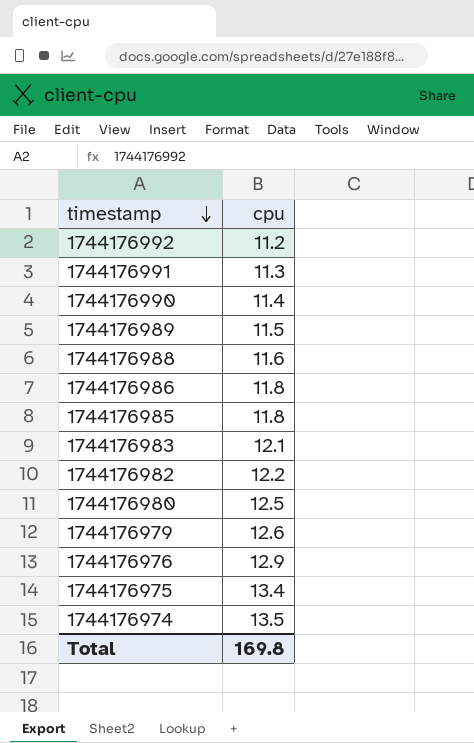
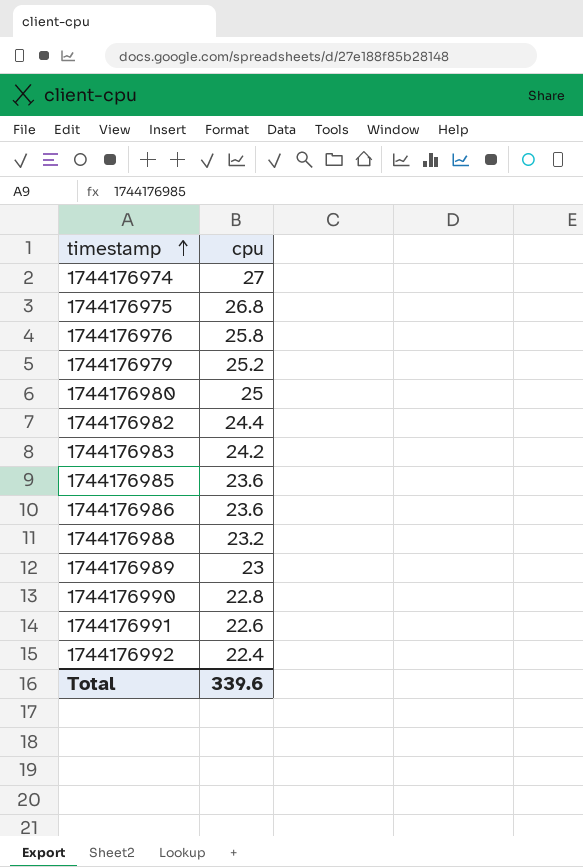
row order: timestamp descending -> timestamp ascending
1744176974 | cpu: 13.5 -> 27
1744176975 | cpu: 13.4 -> 26.8
1744176976 | cpu: 12.9 -> 25.8
1744176979 | cpu: 12.6 -> 25.2
1744176980 | cpu: 12.5 -> 25
1744176982 | cpu: 12.2 -> 24.4
1744176983 | cpu: 12.1 -> 24.2
1744176985 | cpu: 11.8 -> 23.6
1744176986 | cpu: 11.8 -> 23.6
1744176988 | cpu: 11.6 -> 23.2
1744176989 | cpu: 11.5 -> 23
1744176990 | cpu: 11.4 -> 22.8
1744176991 | cpu: 11.3 -> 22.6
1744176992 | cpu: 11.2 -> 22.4
Total | cpu: 169.8 -> 339.6

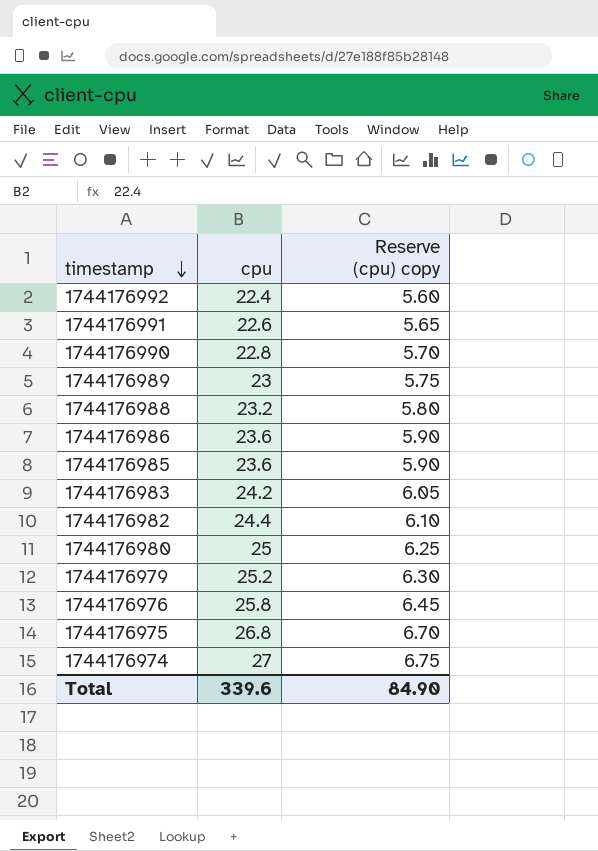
row order: timestamp ascending -> timestamp descending
column Reserve (cpu) copy | formula: none -> [cpu] * 0.25

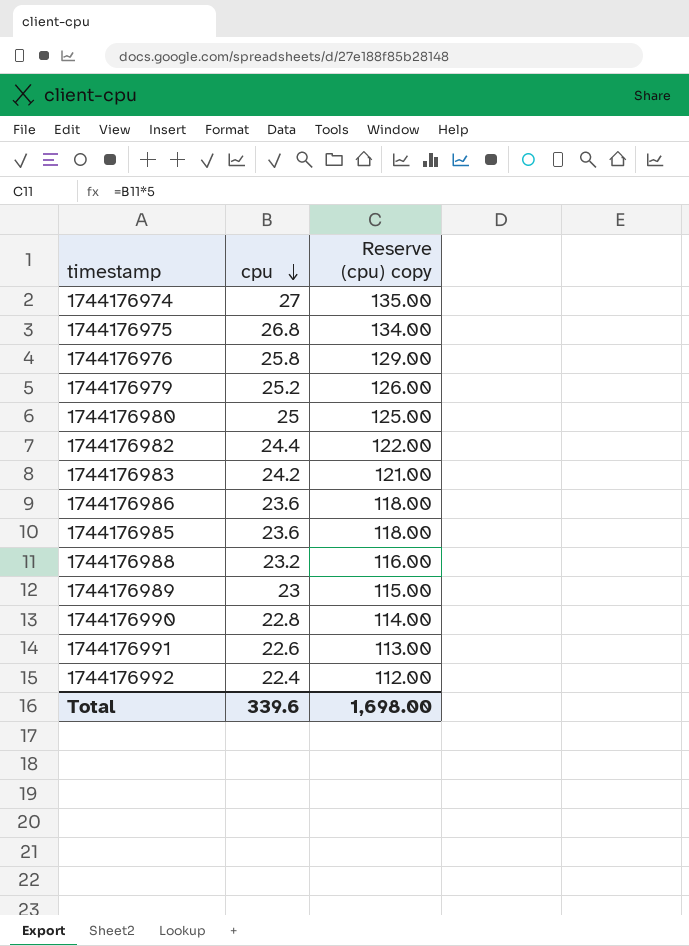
row order: timestamp descending -> cpu descending
column Reserve (cpu) copy | formula: [cpu] * 0.25 -> [cpu] * 5
Total | Reserve (cpu) copy: 84.90 -> 1,698.00

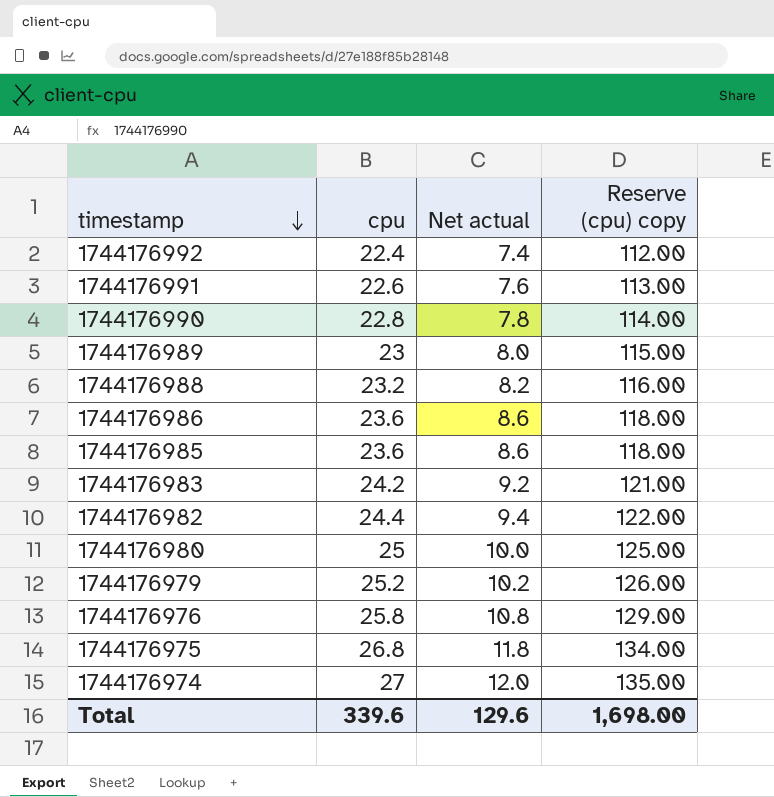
row order: cpu descending -> timestamp descending
column Net actual | formula: none -> [cpu] - 15

